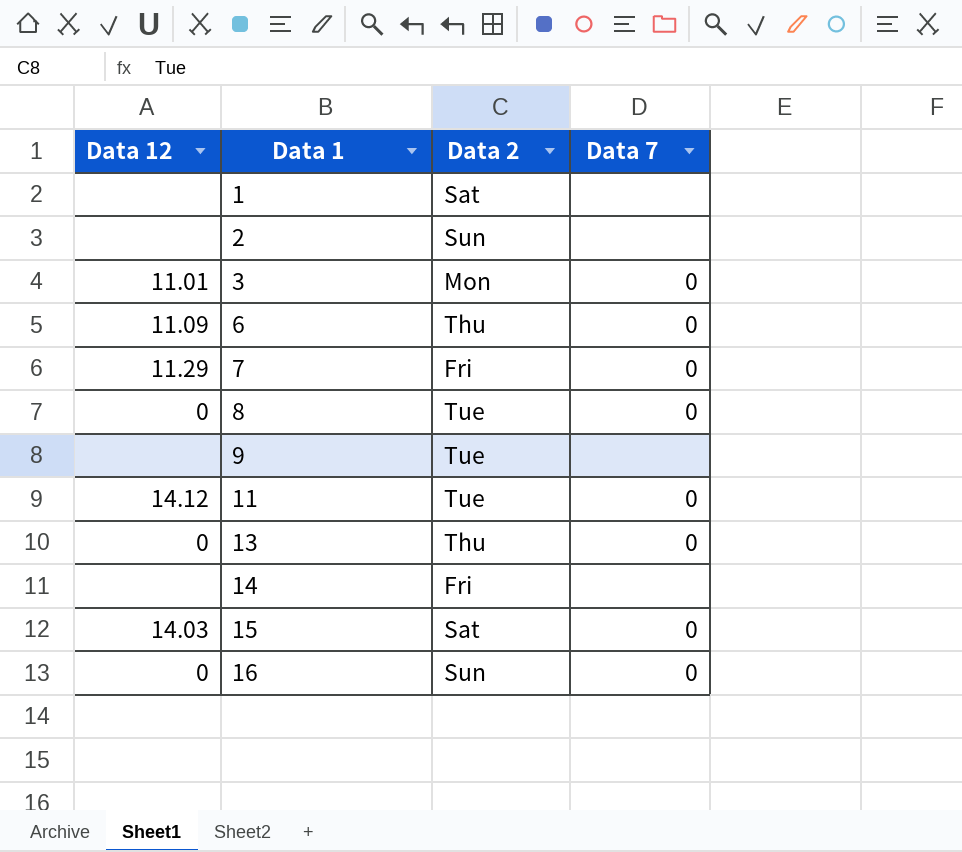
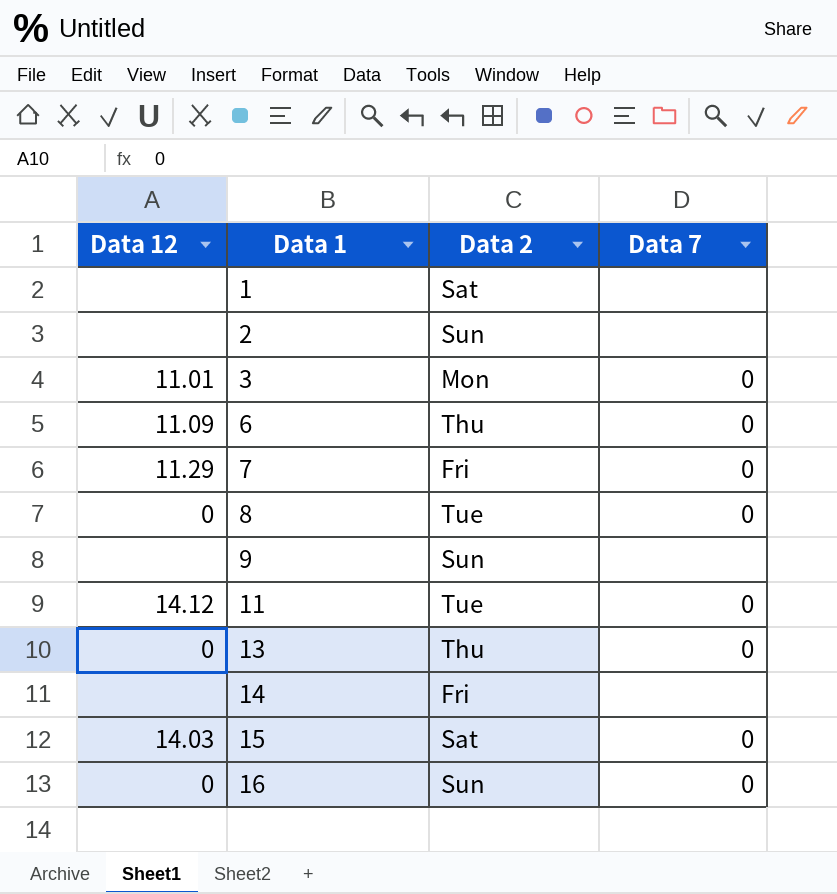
9 | Data 2: Tue -> Sun

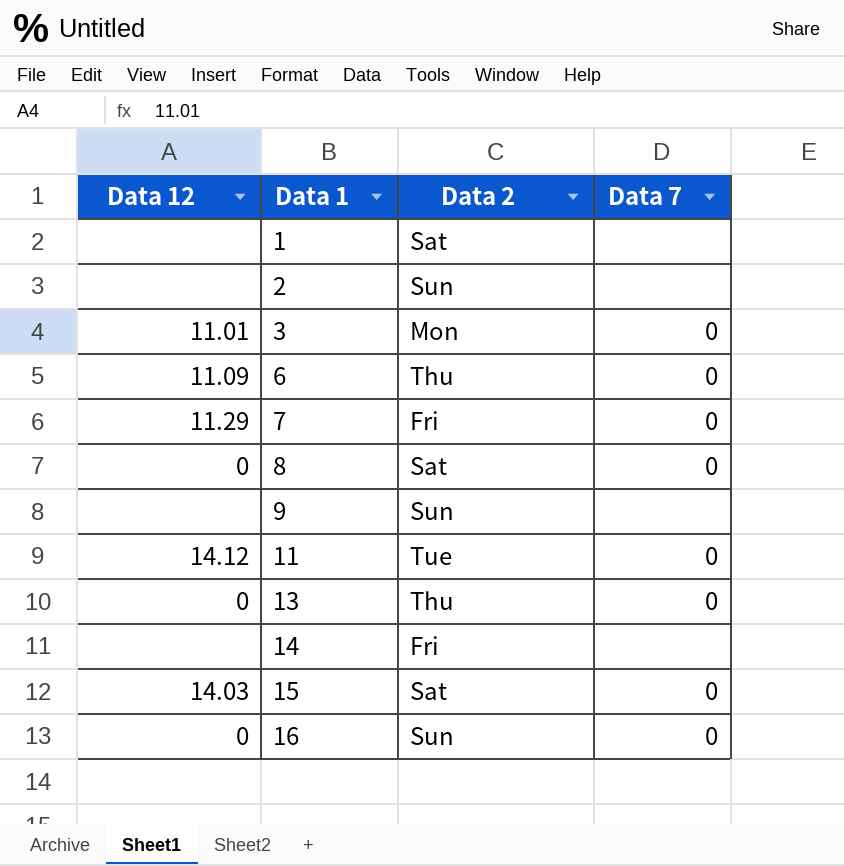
8 | Data 2: Tue -> Sat

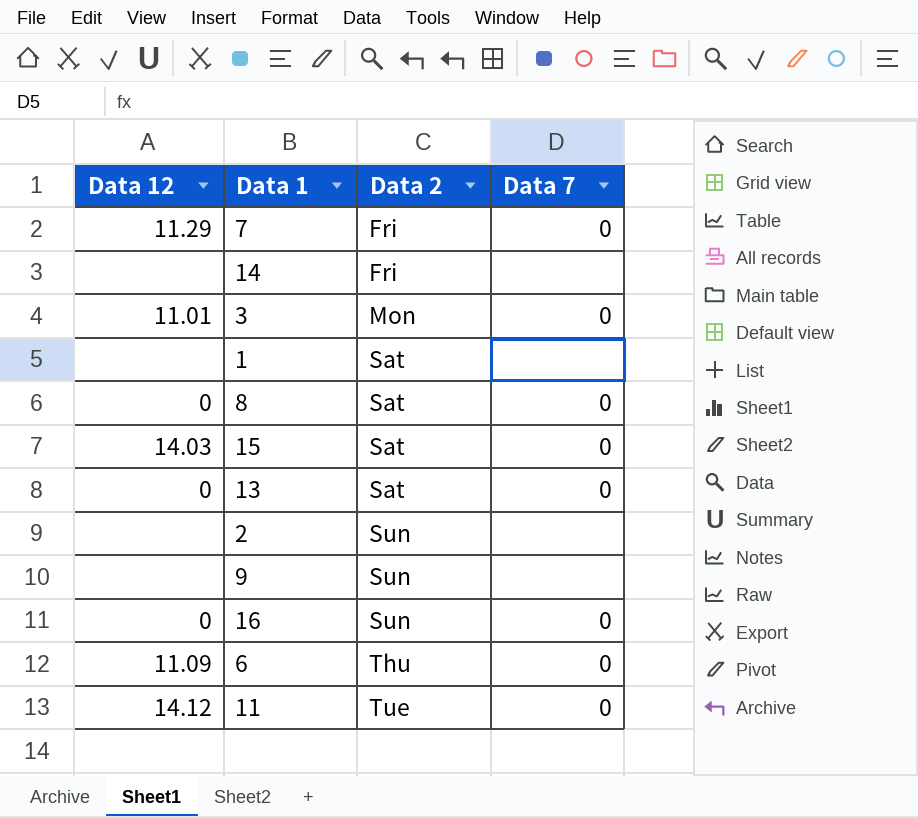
row order: Data 1 ascending -> Data 2 ascending
13 | Data 2: Thu -> Sat

